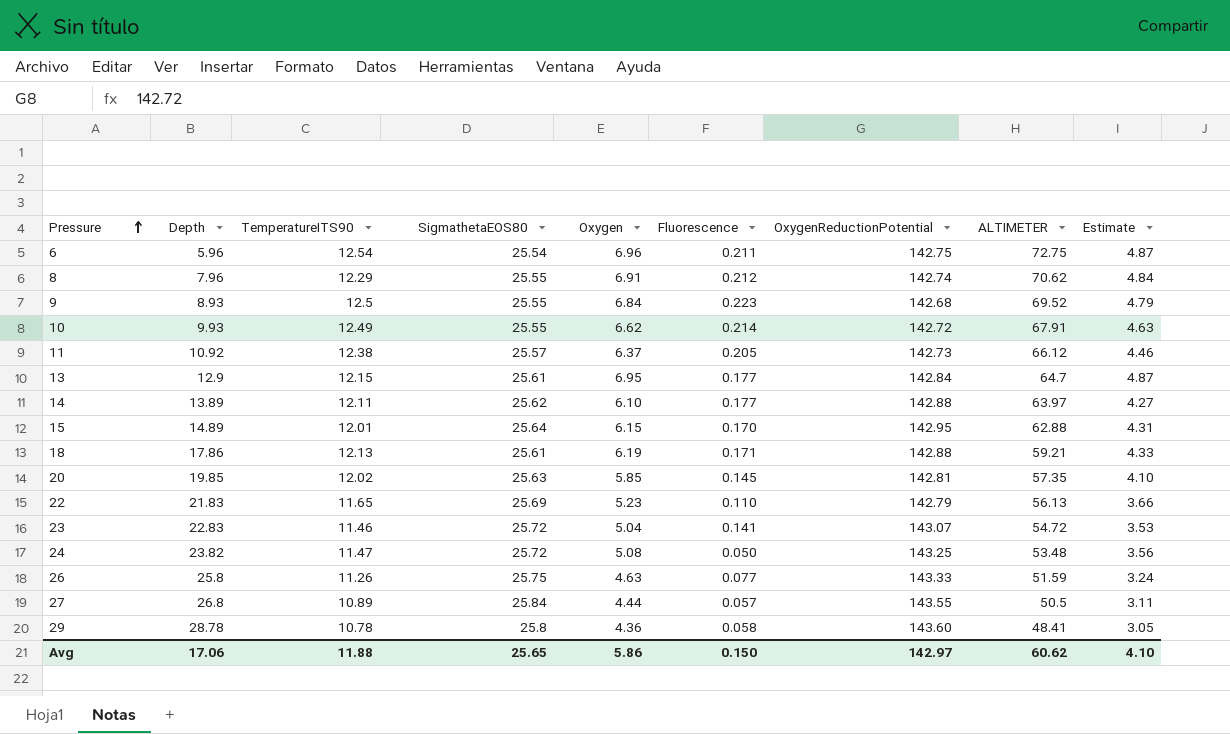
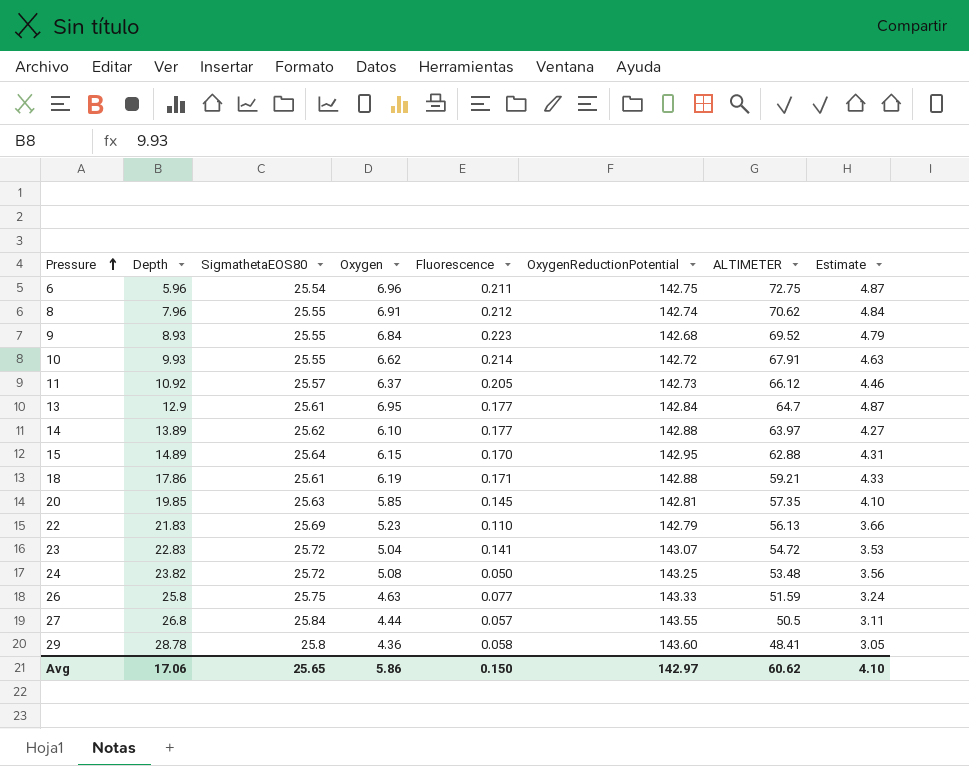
column TemperatureITS90 | position: 3 -> none

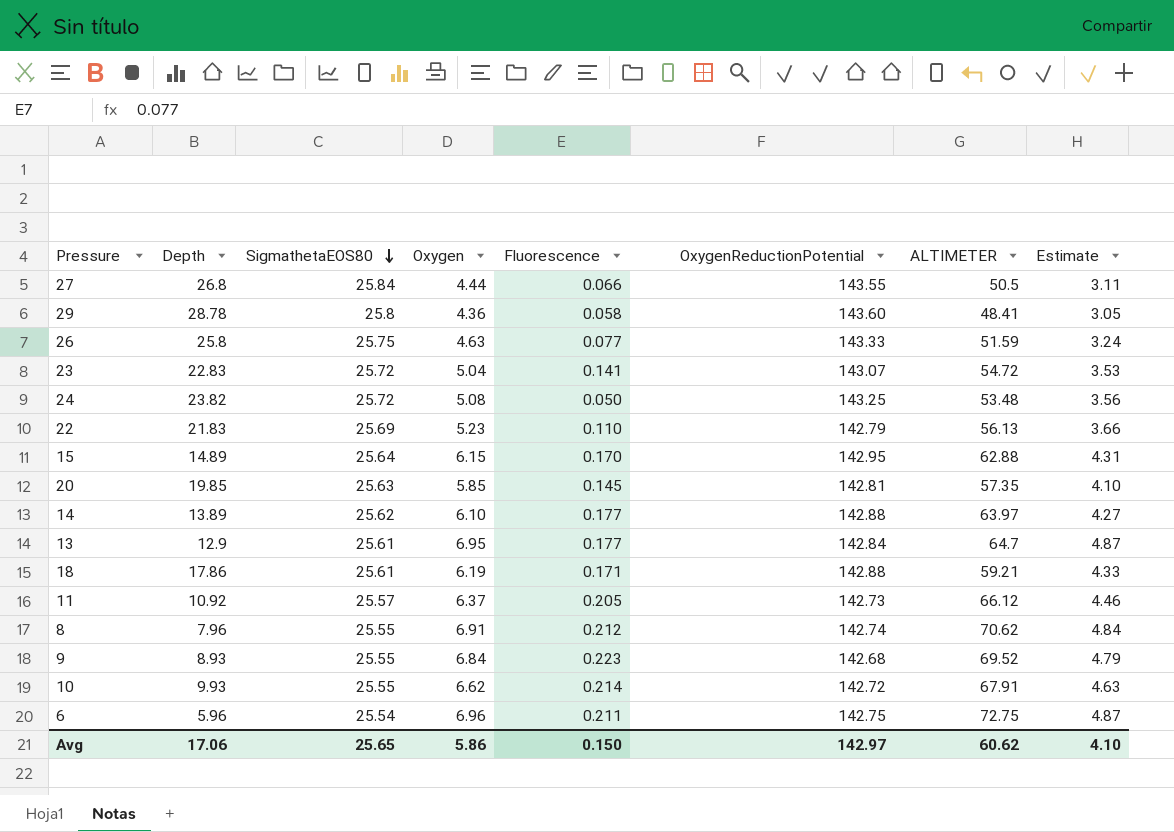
row order: Pressure ascending -> SigmathetaEOS80 descending
27 | Fluorescence: 0.057 -> 0.066

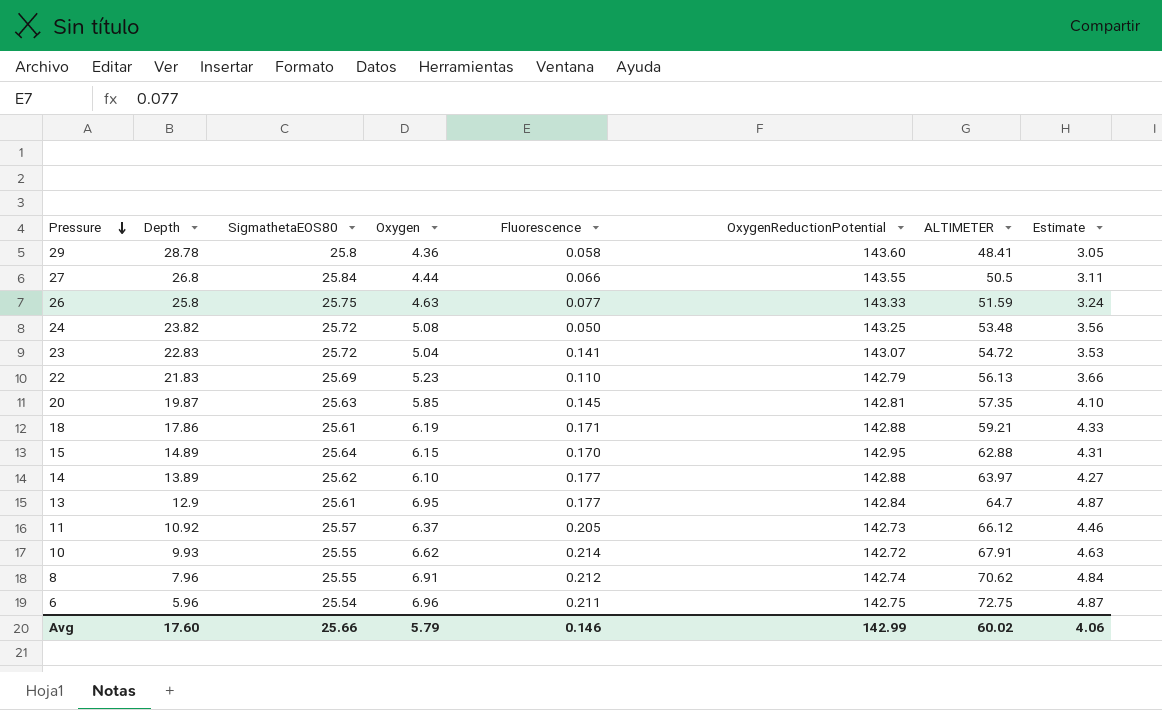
row order: SigmathetaEOS80 descending -> Pressure descending
row 9: 8.93 | 25.55 | 6.84 | 0.223 | 142.68 | 69.52 | 4.79 -> none
20 | Depth: 19.85 -> 19.87
Avg | Depth: 17.06 -> 17.60
Avg | SigmathetaEOS80: 25.65 -> 25.66
Avg | Oxygen: 5.86 -> 5.79
Avg | Fluorescence: 0.150 -> 0.146
Avg | OxygenReductionPotential: 142.97 -> 142.99
Avg | ALTIMETER: 60.62 -> 60.02
Avg | Estimate: 4.10 -> 4.06

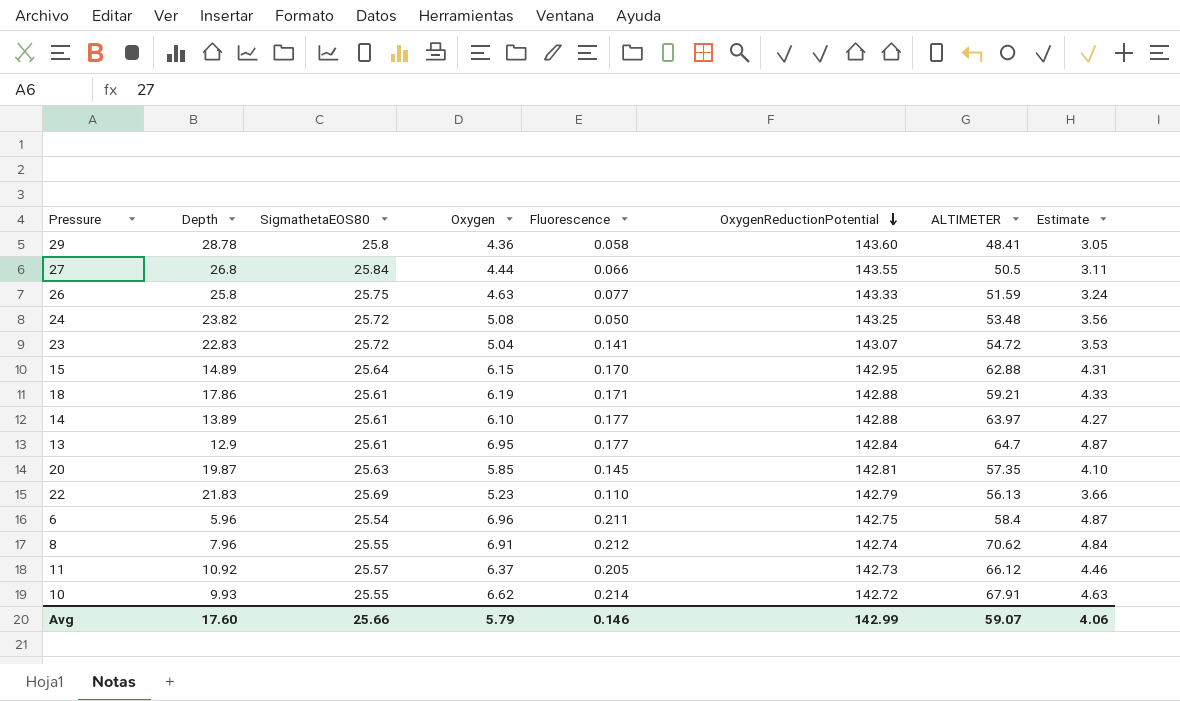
row order: Pressure descending -> OxygenReductionPotential descending
14 | SigmathetaEOS80: 25.62 -> 25.61
6 | ALTIMETER: 72.75 -> 58.4
Avg | ALTIMETER: 60.02 -> 59.07

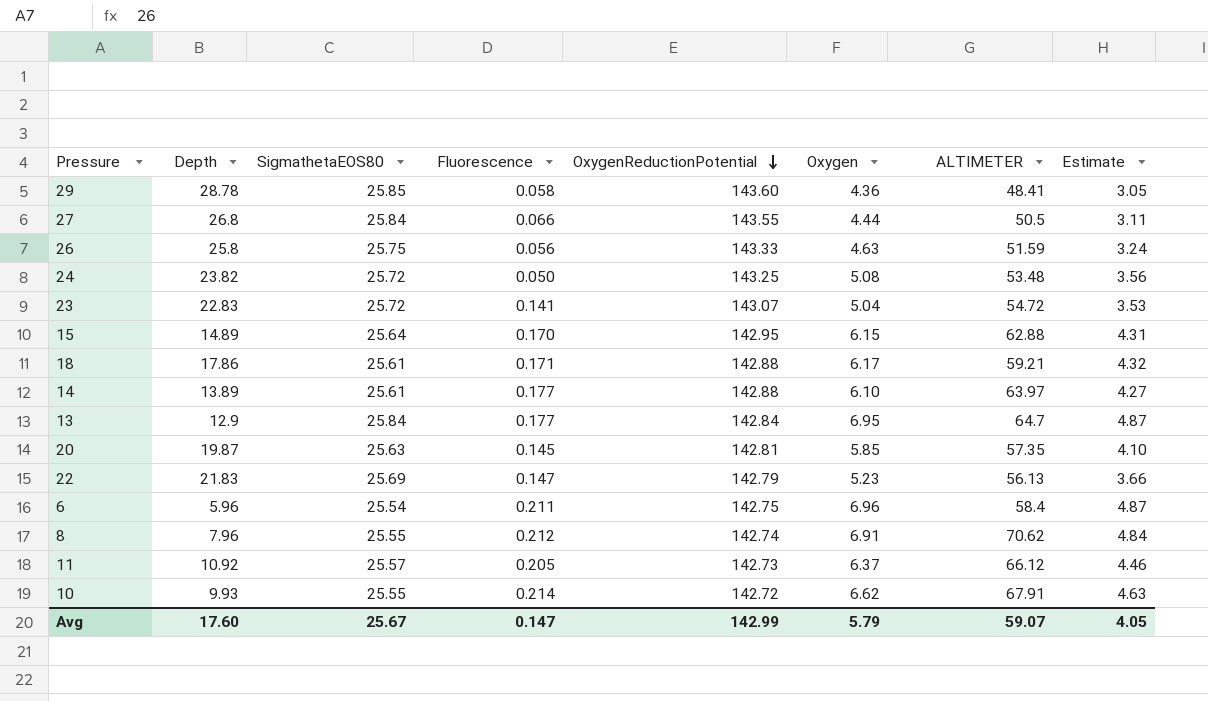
column Oxygen | position: 4 -> 6
29 | SigmathetaEOS80: 25.8 -> 25.85
26 | Fluorescence: 0.077 -> 0.056
18 | Oxygen: 6.19 -> 6.17
18 | Estimate: 4.33 -> 4.32
13 | SigmathetaEOS80: 25.61 -> 25.84
22 | Fluorescence: 0.110 -> 0.147
Avg | SigmathetaEOS80: 25.66 -> 25.67
Avg | Fluorescence: 0.146 -> 0.147
Avg | Estimate: 4.06 -> 4.05

